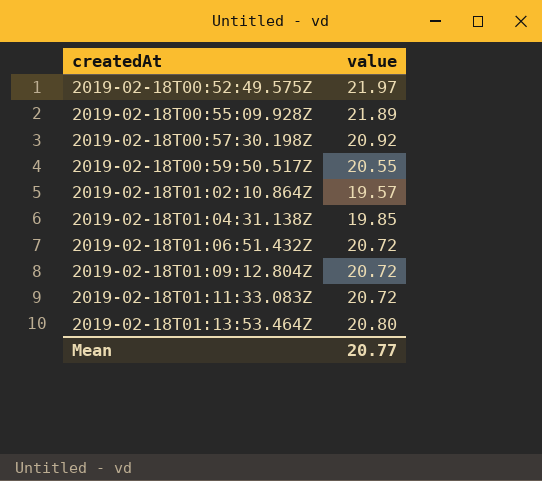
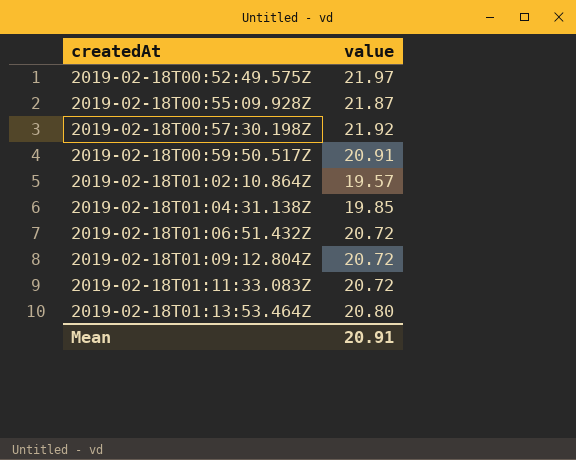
2019-02-18T00:55:09.928Z | value: 21.89 -> 21.87
2019-02-18T00:57:30.198Z | value: 20.92 -> 21.92
2019-02-18T00:59:50.517Z | value: 20.55 -> 20.91
Mean | value: 20.77 -> 20.91

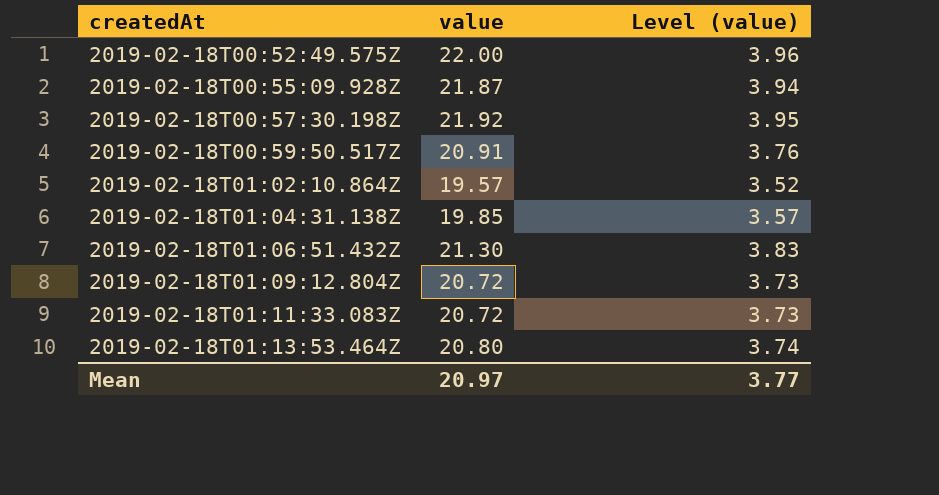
column Level (value) | formula: none -> [value] * 0.18
2019-02-18T00:52:49.575Z | value: 21.97 -> 22.00
2019-02-18T01:06:51.432Z | value: 20.72 -> 21.30
Mean | value: 20.91 -> 20.97

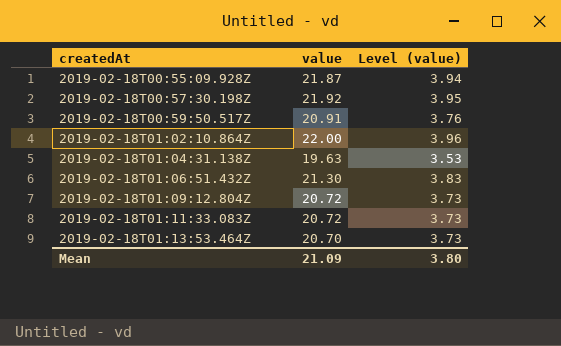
row 2019-02-18T00:52:49.575Z: 22.00 | 3.96 -> none
2019-02-18T01:02:10.864Z | value: 19.57 -> 22.00
2019-02-18T01:02:10.864Z | Level (value): 3.52 -> 3.96
2019-02-18T01:04:31.138Z | value: 19.85 -> 19.63
2019-02-18T01:04:31.138Z | Level (value): 3.57 -> 3.53
2019-02-18T01:13:53.464Z | value: 20.80 -> 20.70
2019-02-18T01:13:53.464Z | Level (value): 3.74 -> 3.73
Mean | value: 20.97 -> 21.09
Mean | Level (value): 3.77 -> 3.80

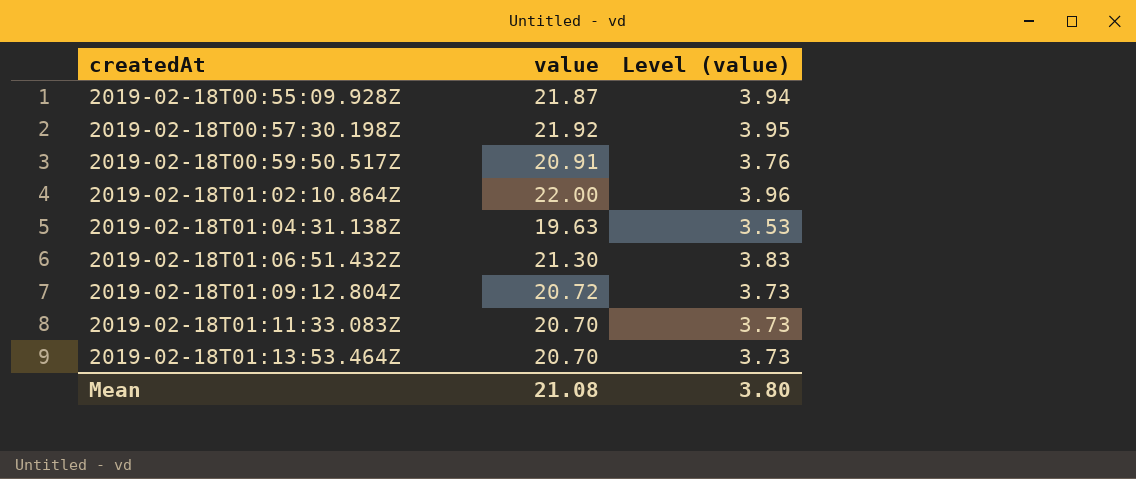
2019-02-18T01:11:33.083Z | value: 20.72 -> 20.70
Mean | value: 21.09 -> 21.08

